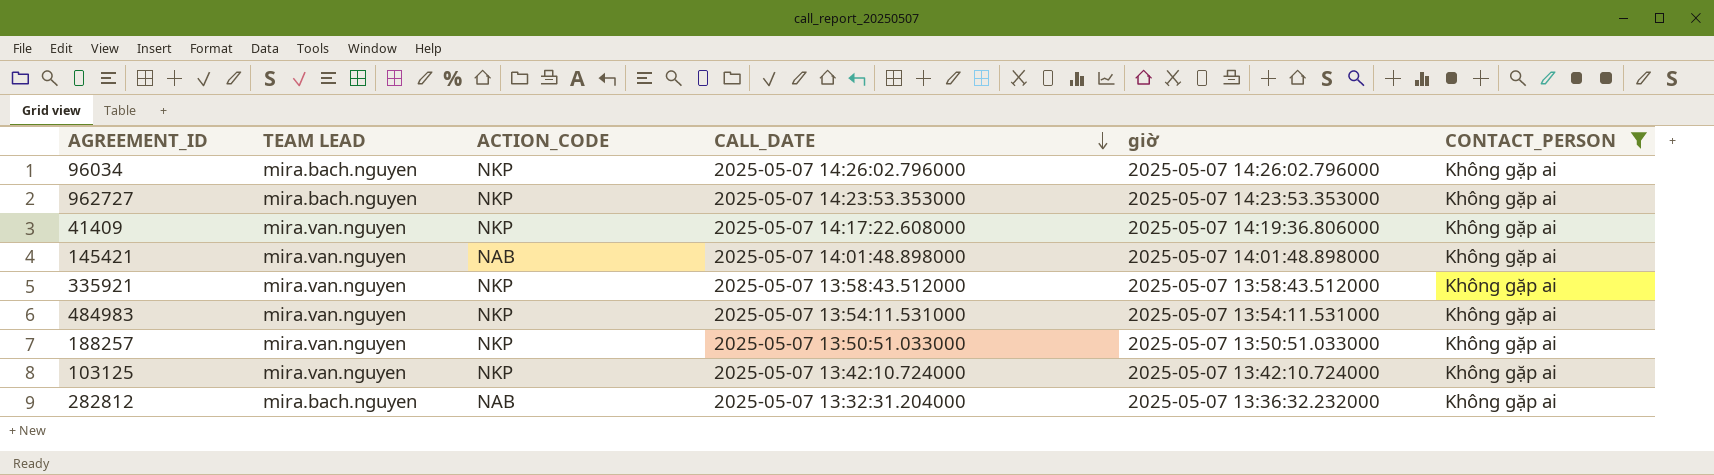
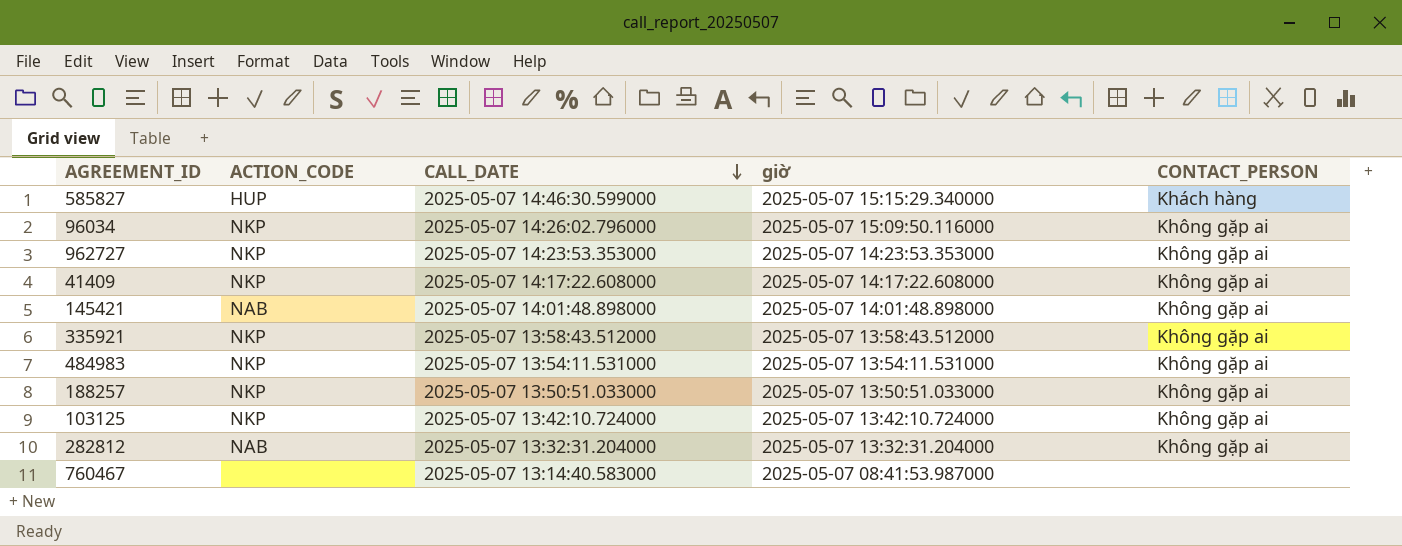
filter: CONTACT_PERSON = Không gặp ai -> none
column TEAM LEAD | position: 2 -> none
96034 | giờ: 2025-05-07 14:26:02.796000 -> 2025-05-07 15:09:50.116000
41409 | giờ: 2025-05-07 14:19:36.806000 -> 2025-05-07 14:17:22.608000
282812 | giờ: 2025-05-07 13:36:32.232000 -> 2025-05-07 13:32:31.204000

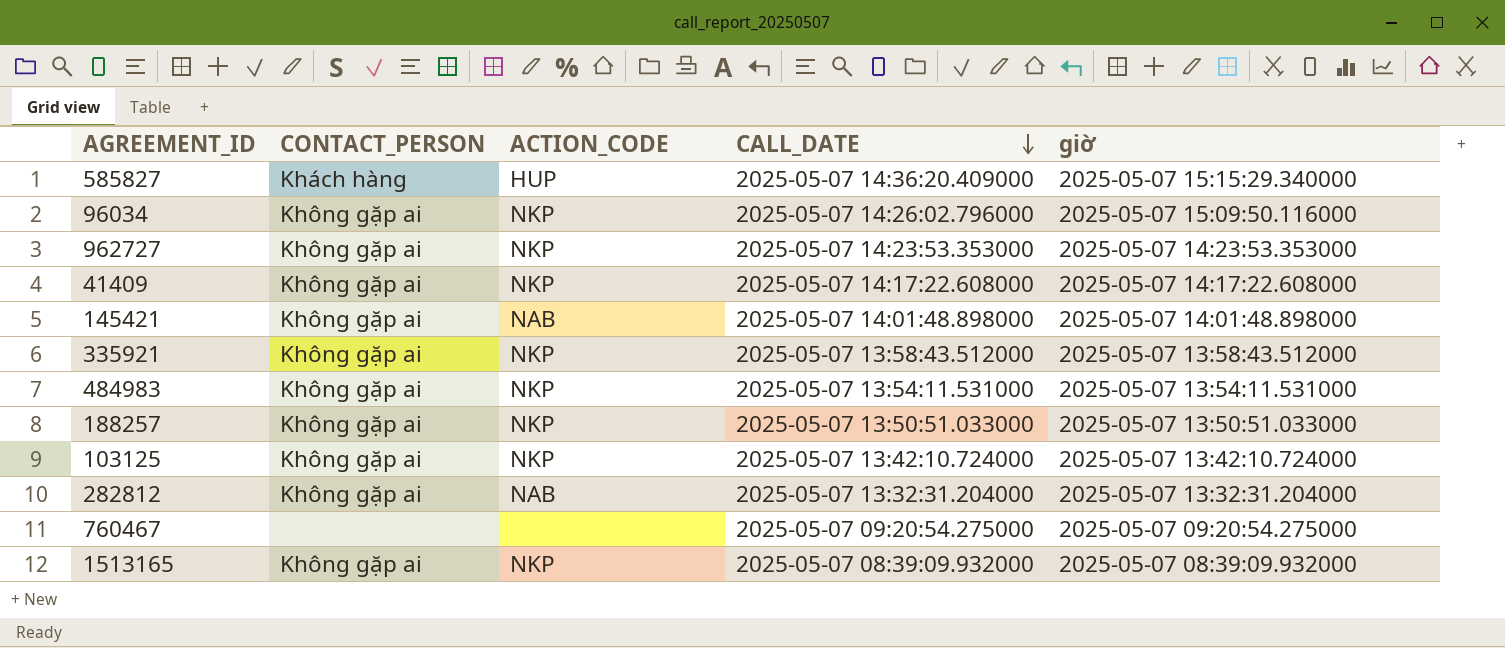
column CONTACT_PERSON | position: 5 -> 2
585827 | CALL_DATE: 2025-05-07 14:46:30.599000 -> 2025-05-07 14:36:20.409000
760467 | CALL_DATE: 2025-05-07 13:14:40.583000 -> 2025-05-07 09:20:54.275000
760467 | giờ: 2025-05-07 08:41:53.987000 -> 2025-05-07 09:20:54.275000
row 1513165: none -> Không gặp ai | NKP | 2025-05-07 08:39:09.932000 | 2025-05-07 08:39:09.932000

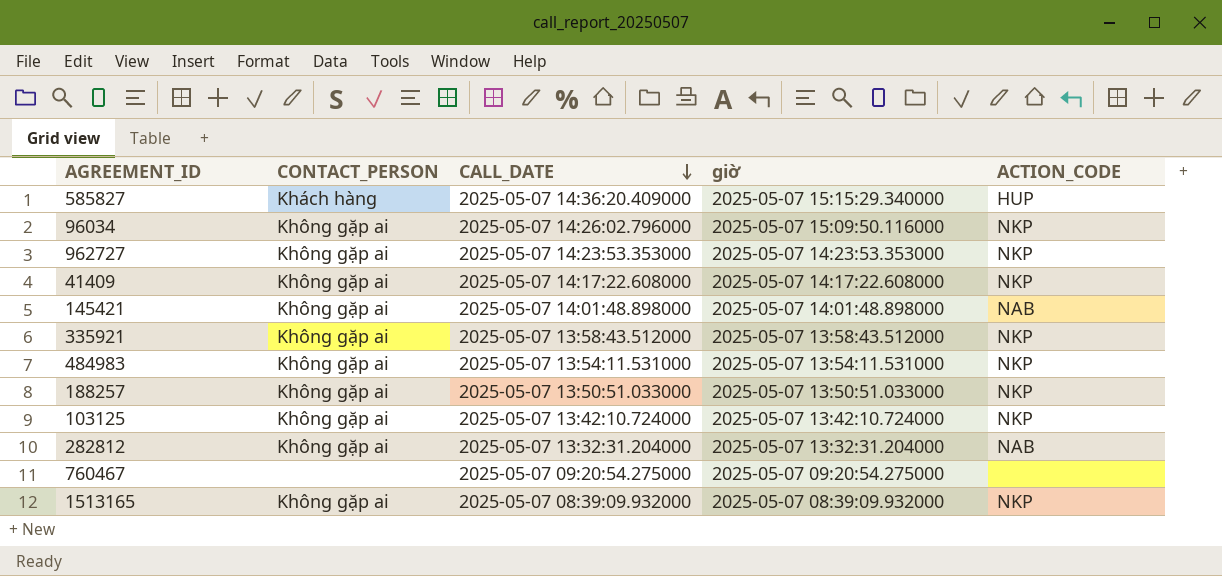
column ACTION_CODE | position: 3 -> 5

